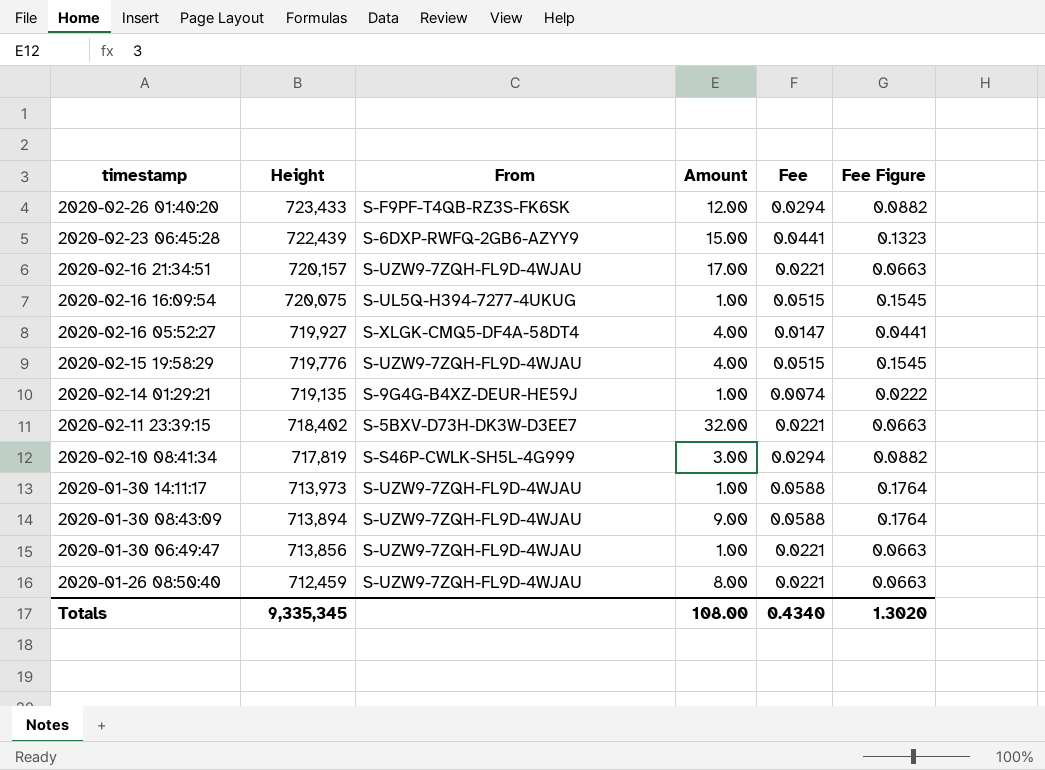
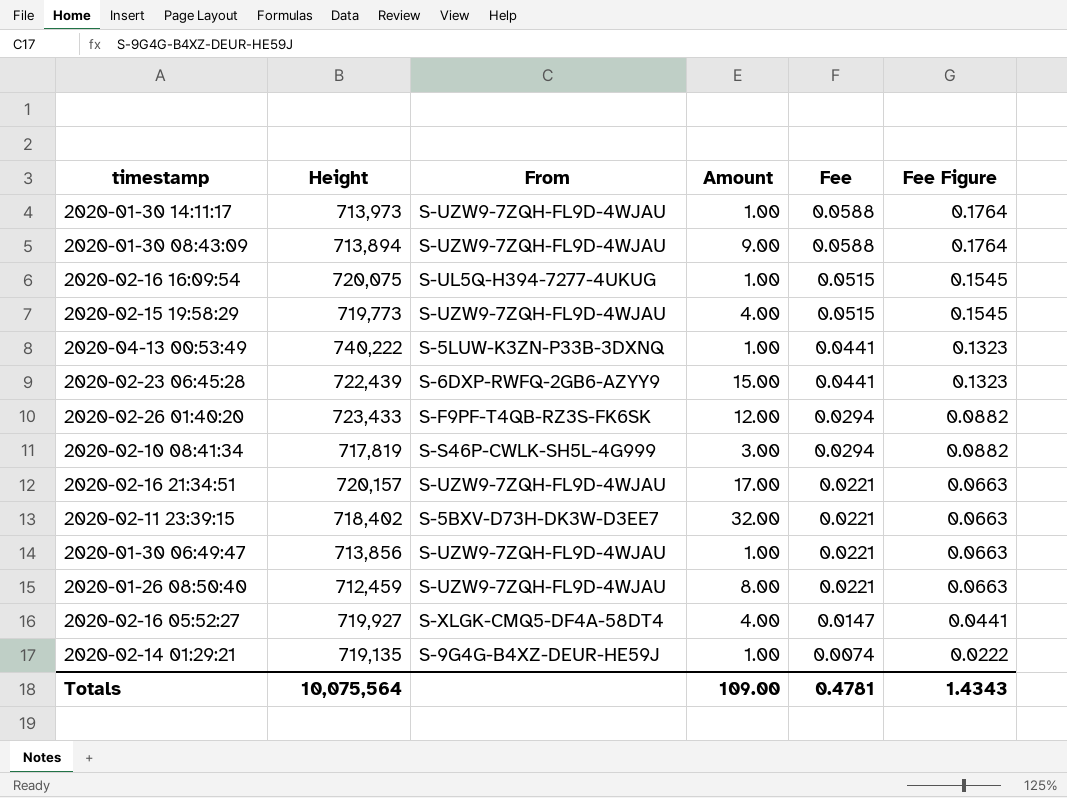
row order: timestamp descending -> Fee descending
2020-02-15 19:58:29 | Height: 719,776 -> 719,773
row 2020-04-13 00:53:49: none -> 740,222 | S-5LUW-K3ZN-P33B-3DXNQ | 1.00 | 0.0441 | 0.1323
Totals | Height: 9,335,345 -> 10,075,564
Totals | Amount: 108.00 -> 109.00
Totals | Fee: 0.4340 -> 0.4781
Totals | Fee Figure: 1.3020 -> 1.4343

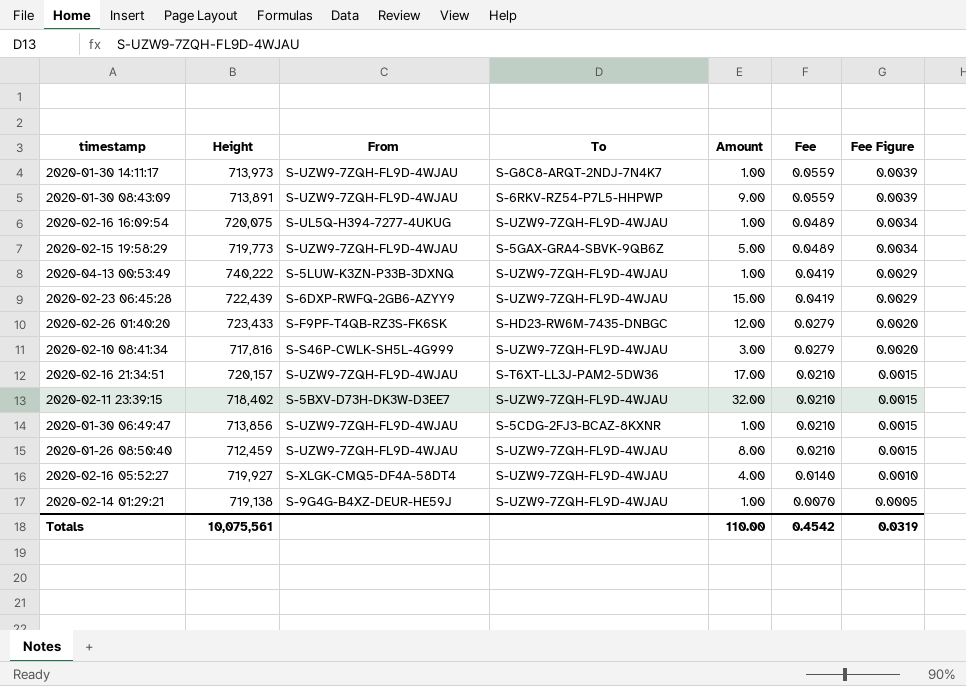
column To | position: none -> 4
column Fee Figure | formula: [Fee] * 3 -> [Fee] * 0.07
2020-01-30 14:11:17 | Fee: 0.0588 -> 0.0559
2020-01-30 08:43:09 | Height: 713,894 -> 713,891
2020-01-30 08:43:09 | Fee: 0.0588 -> 0.0559
2020-02-16 16:09:54 | Fee: 0.0515 -> 0.0489
2020-02-15 19:58:29 | Amount: 4.00 -> 5.00
2020-02-15 19:58:29 | Fee: 0.0515 -> 0.0489
2020-04-13 00:53:49 | Fee: 0.0441 -> 0.0419
2020-02-23 06:45:28 | Fee: 0.0441 -> 0.0419
2020-02-26 01:40:20 | Fee: 0.0294 -> 0.0279
2020-02-10 08:41:34 | Height: 717,819 -> 717,816
2020-02-10 08:41:34 | Fee: 0.0294 -> 0.0279
2020-02-16 21:34:51 | Fee: 0.0221 -> 0.0210
2020-02-11 23:39:15 | Fee: 0.0221 -> 0.0210
2020-01-30 06:49:47 | Fee: 0.0221 -> 0.0210
2020-01-26 08:50:40 | Fee: 0.0221 -> 0.0210
2020-02-16 05:52:27 | Fee: 0.0147 -> 0.0140
2020-02-14 01:29:21 | Height: 719,135 -> 719,138
2020-02-14 01:29:21 | Fee: 0.0074 -> 0.0070
Totals | Height: 10,075,564 -> 10,075,561
Totals | Amount: 109.00 -> 110.00
Totals | Fee: 0.4781 -> 0.4542
Totals | Fee Figure: 1.4343 -> 0.0319

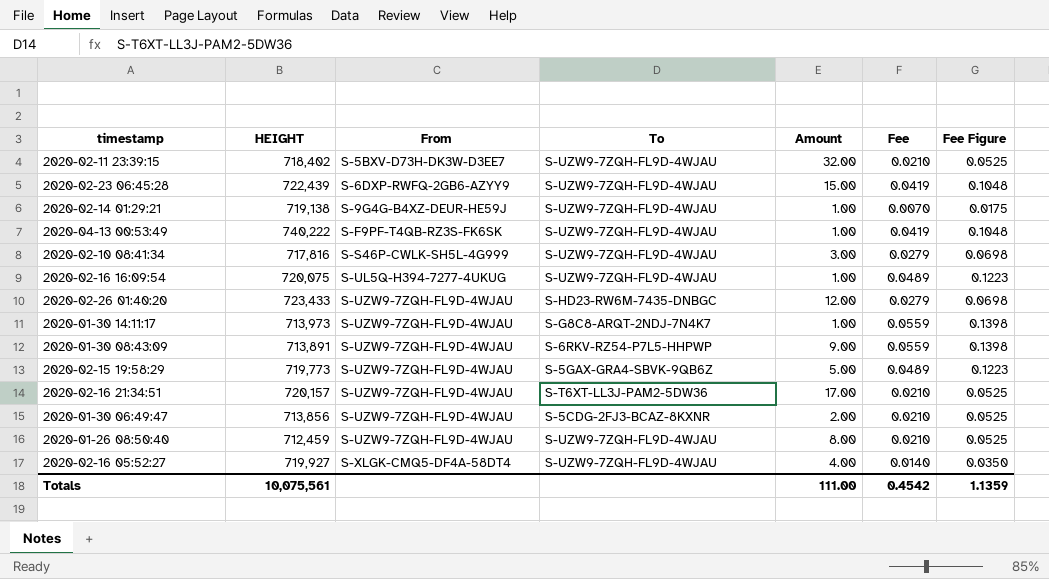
row order: Fee descending -> From ascending
column name: Height -> HEIGHT
column Fee Figure | formula: [Fee] * 0.07 -> [Fee] * 2.5
2020-04-13 00:53:49 | From: S-5LUW-K3ZN-P33B-3DXNQ -> S-F9PF-T4QB-RZ3S-FK6SK
2020-02-26 01:40:20 | From: S-F9PF-T4QB-RZ3S-FK6SK -> S-UZW9-7ZQH-FL9D-4WJAU
2020-01-30 06:49:47 | Amount: 1.00 -> 2.00
Totals | Amount: 110.00 -> 111.00
Totals | Fee Figure: 0.0319 -> 1.1359

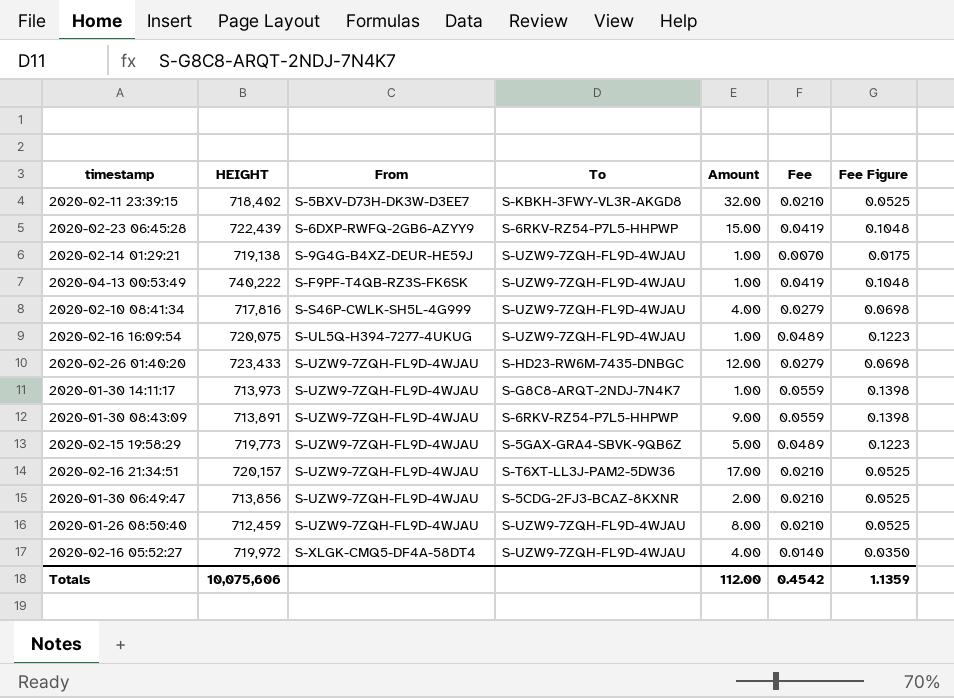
2020-02-11 23:39:15 | To: S-UZW9-7ZQH-FL9D-4WJAU -> S-KBKH-3FWY-VL3R-AKGD8
2020-02-23 06:45:28 | To: S-UZW9-7ZQH-FL9D-4WJAU -> S-6RKV-RZ54-P7L5-HHPWP
2020-02-10 08:41:34 | Amount: 3.00 -> 4.00
2020-02-16 05:52:27 | HEIGHT: 719,927 -> 719,972
Totals | HEIGHT: 10,075,561 -> 10,075,606
Totals | Amount: 111.00 -> 112.00

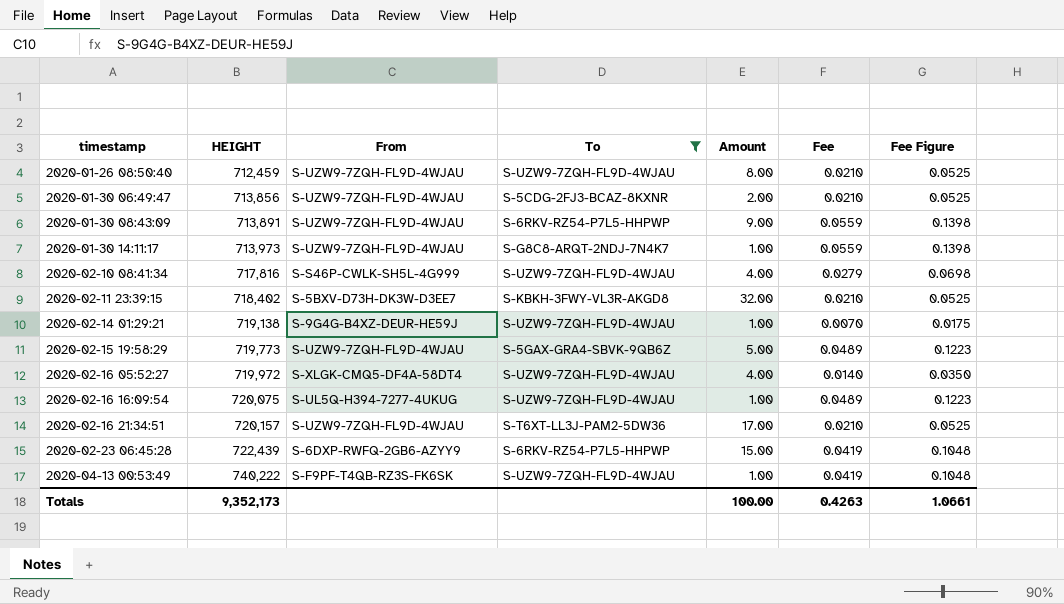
filter: none -> To != S-HD23-RW6M-7435-DNBGC
row order: From ascending -> timestamp ascending
Totals | HEIGHT: 10,075,606 -> 9,352,173
Totals | Amount: 112.00 -> 100.00
Totals | Fee: 0.4542 -> 0.4263
Totals | Fee Figure: 1.1359 -> 1.0661

